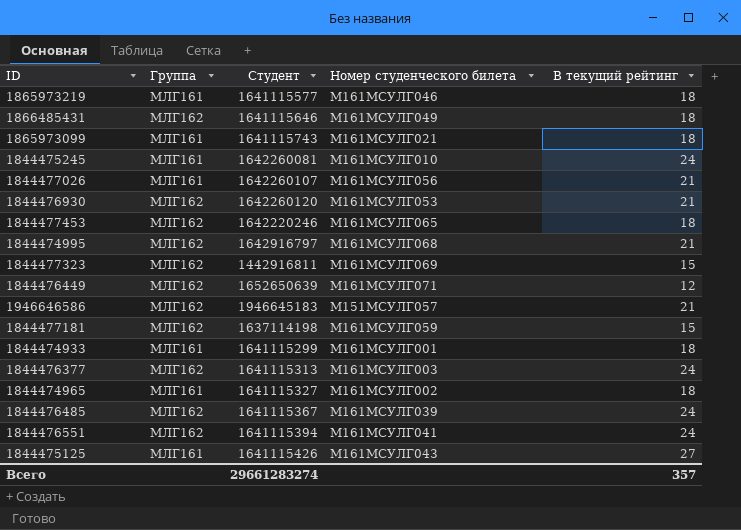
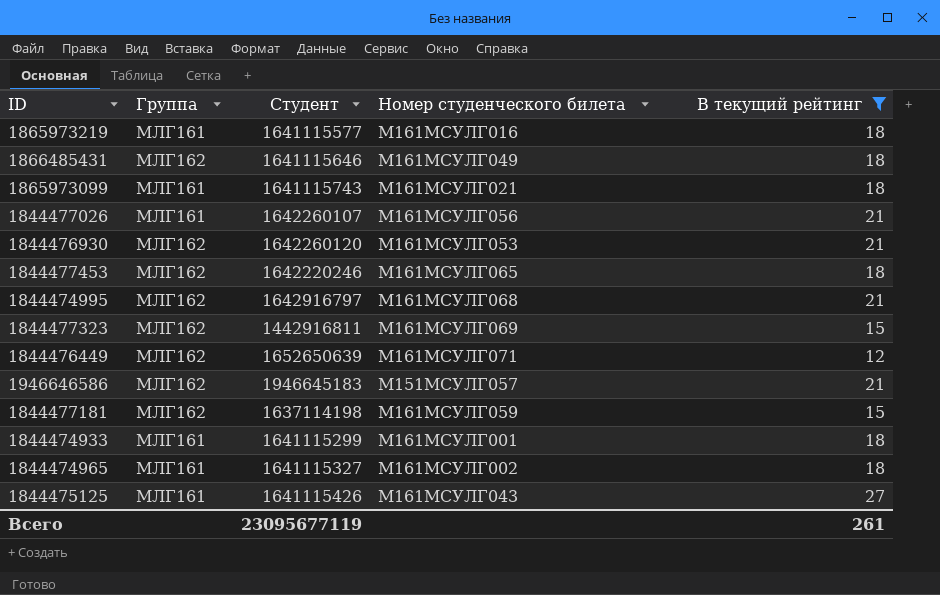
filter: none -> В текущий рейтинг != 24
1865973219 | Номер студенческого билета: М161МСУЛГ046 -> М161МСУЛГ016
Всего | Студент: 29661283274 -> 23095677119
Всего | В текущий рейтинг: 357 -> 261

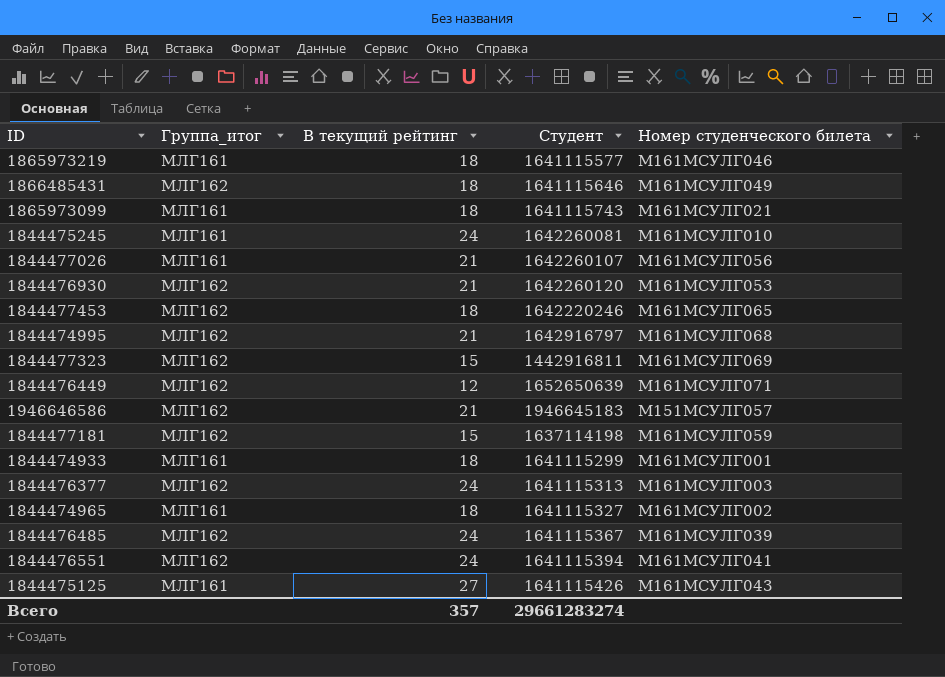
filter: В текущий рейтинг != 24 -> none
column name: Группа -> Группа_итог
column В текущий рейтинг | position: 5 -> 3
1865973219 | Номер студенческого билета: М161МСУЛГ016 -> М161МСУЛГ046
Всего | В текущий рейтинг: 261 -> 357
Всего | Студент: 23095677119 -> 29661283274

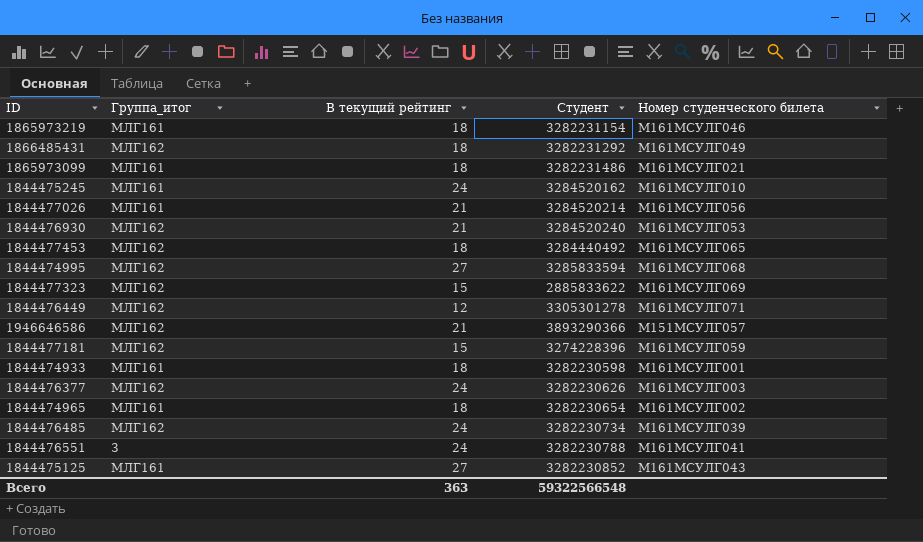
1865973219 | Студент: 1641115577 -> 3282231154
1866485431 | Студент: 1641115646 -> 3282231292
1865973099 | Студент: 1641115743 -> 3282231486
1844475245 | Студент: 1642260081 -> 3284520162
1844477026 | Студент: 1642260107 -> 3284520214
1844476930 | Студент: 1642260120 -> 3284520240
1844477453 | Студент: 1642220246 -> 3284440492
1844474995 | В текущий рейтинг: 21 -> 27
1844474995 | Студент: 1642916797 -> 3285833594
1844477323 | Студент: 1442916811 -> 2885833622
1844476449 | Студент: 1652650639 -> 3305301278
1946646586 | Студент: 1946645183 -> 3893290366
1844477181 | Студент: 1637114198 -> 3274228396
1844474933 | Студент: 1641115299 -> 3282230598
1844476377 | Студент: 1641115313 -> 3282230626
1844474965 | Студент: 1641115327 -> 3282230654
1844476485 | Студент: 1641115367 -> 3282230734
1844476551 | Группа_итог: МЛГ162 -> 3
1844476551 | Студент: 1641115394 -> 3282230788
1844475125 | Студент: 1641115426 -> 3282230852
Всего | В текущий рейтинг: 357 -> 363
Всего | Студент: 29661283274 -> 59322566548

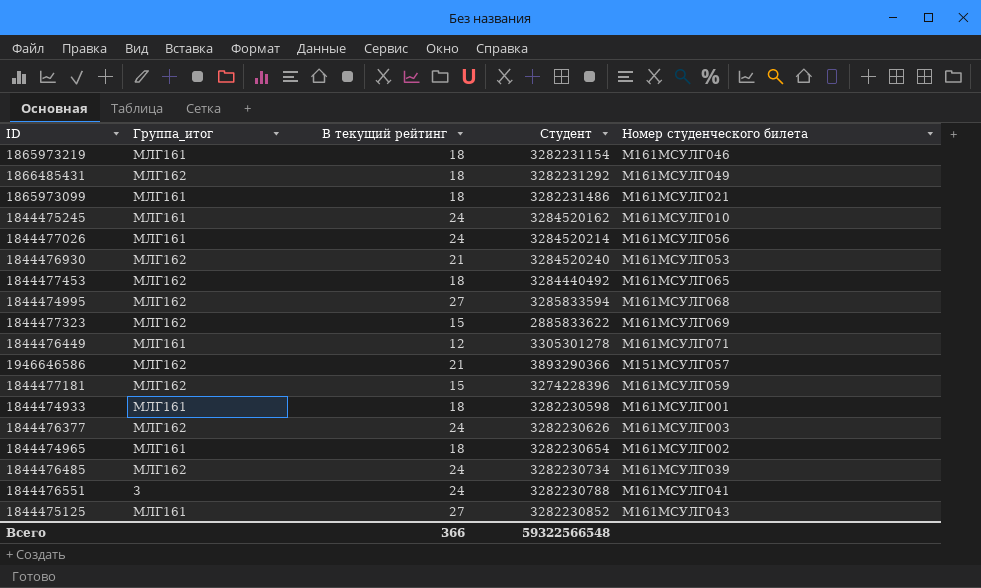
1844477026 | В текущий рейтинг: 21 -> 24
1844476449 | Группа_итог: МЛГ162 -> МЛГ161
Всего | В текущий рейтинг: 363 -> 366

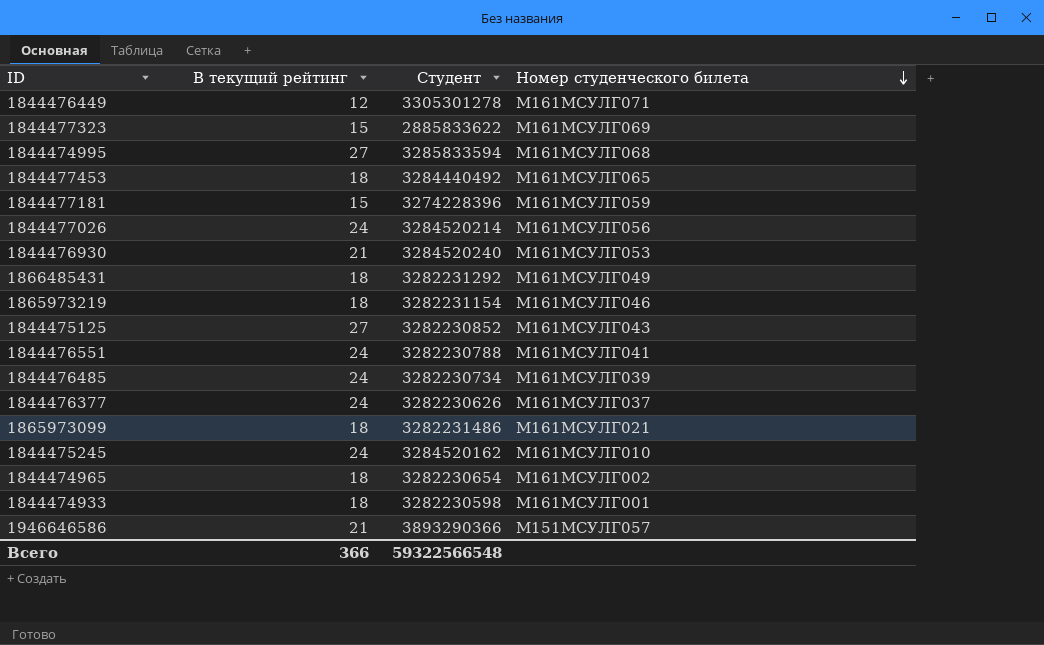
row order: none -> Номер студенческого билета descending
column Группа_итог | position: 2 -> none
1844476377 | Номер студенческого билета: М161МСУЛГ003 -> М161МСУЛГ037

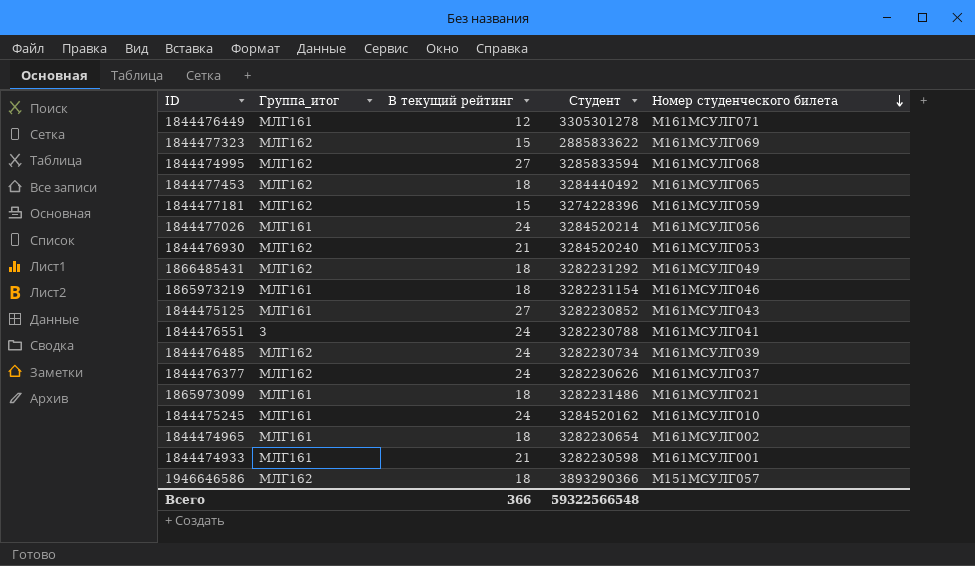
column Группа_итог | position: none -> 2
1844474933 | В текущий рейтинг: 18 -> 21
1946646586 | В текущий рейтинг: 21 -> 18

